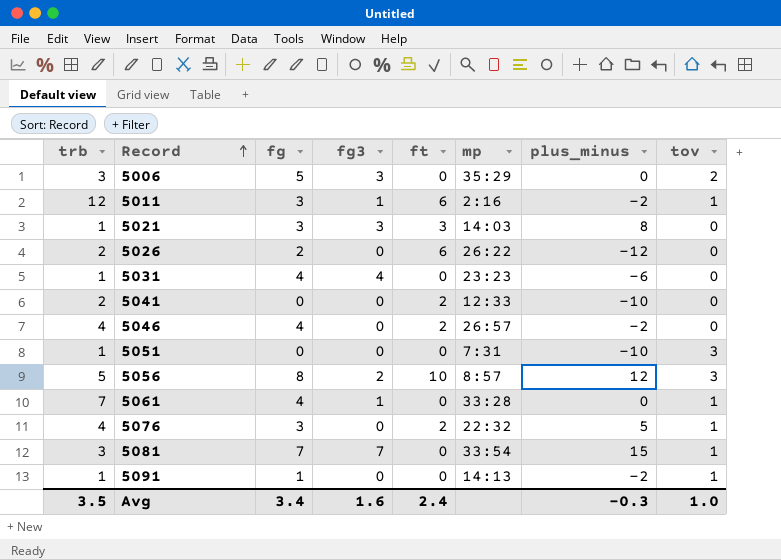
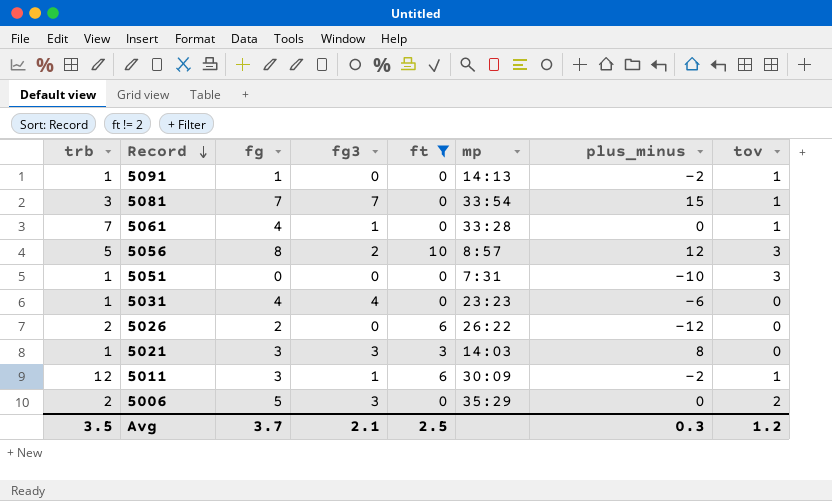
filter: none -> ft != 2
row order: Record ascending -> Record descending
5011 | mp: 2:16 -> 30:09
5006 | trb: 3 -> 2
Avg | fg: 3.4 -> 3.7
Avg | fg3: 1.6 -> 2.1
Avg | ft: 2.4 -> 2.5
Avg | plus_minus: -0.3 -> 0.3
Avg | tov: 1.0 -> 1.2

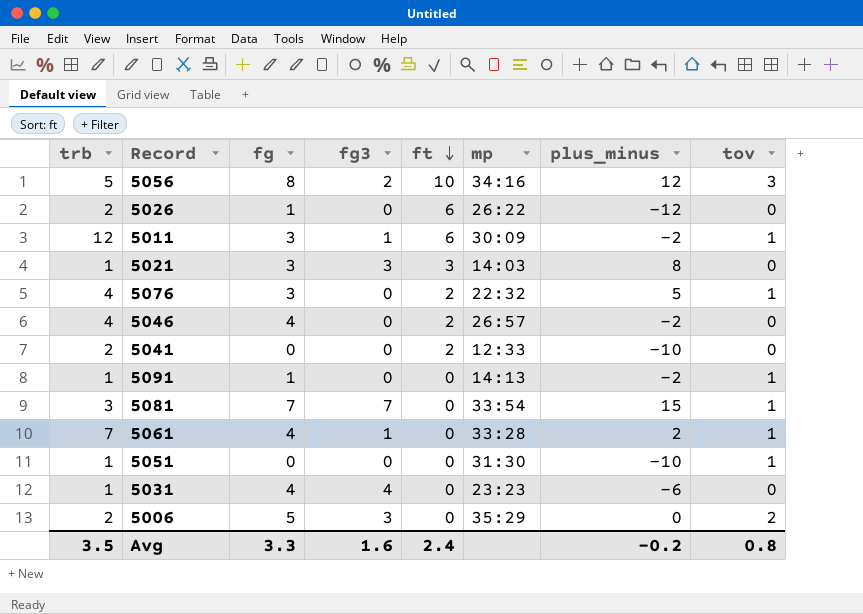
filter: ft != 2 -> none
row order: Record descending -> ft descending
5056 | mp: 8:57 -> 34:16
5026 | fg: 2 -> 1
5061 | plus_minus: 0 -> 2
5051 | mp: 7:31 -> 31:30
5051 | tov: 3 -> 1
Avg | fg: 3.7 -> 3.3
Avg | fg3: 2.1 -> 1.6
Avg | ft: 2.5 -> 2.4
Avg | plus_minus: 0.3 -> -0.2
Avg | tov: 1.2 -> 0.8

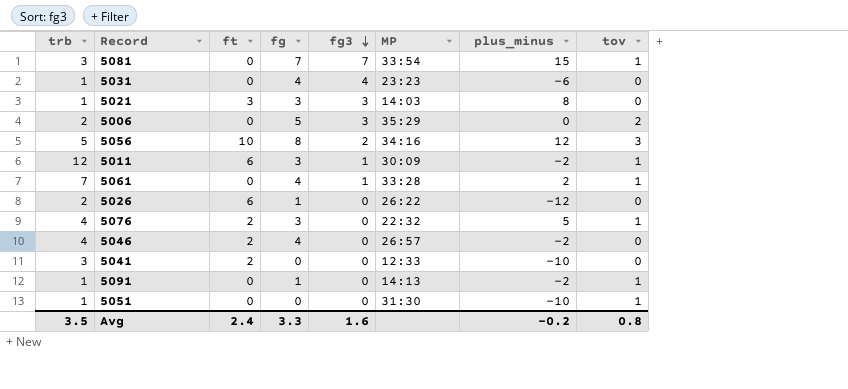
row order: ft descending -> fg3 descending
column ft | position: 5 -> 3
column name: mp -> MP
5041 | trb: 2 -> 3

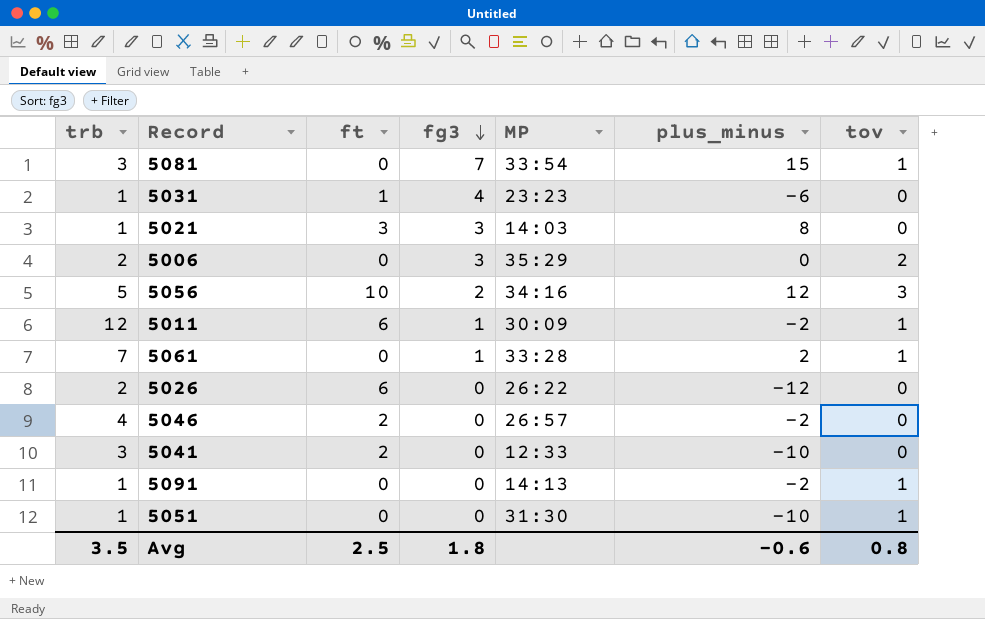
column fg | position: 4 -> none
row 5076: 4 | 2 | 3 | 0 | 22:32 | 5 | 1 -> none
5031 | ft: 0 -> 1
Avg | ft: 2.4 -> 2.5
Avg | fg3: 1.6 -> 1.8
Avg | plus_minus: -0.2 -> -0.6

